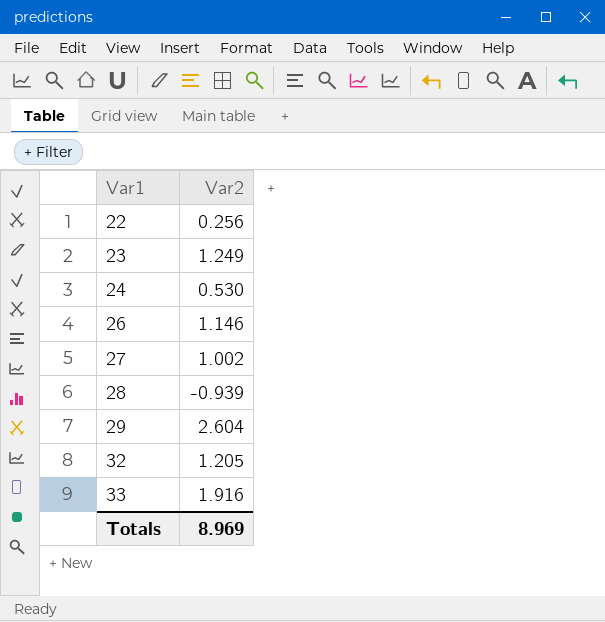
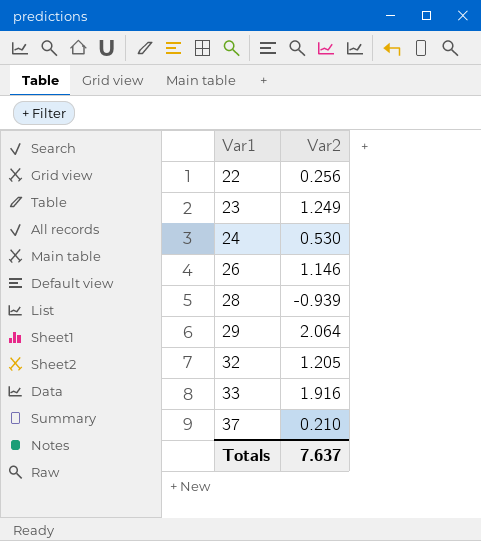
row 27: 1.002 -> none
29 | Var2: 2.604 -> 2.064
row 37: none -> 0.210
Totals | Var2: 8.969 -> 7.637

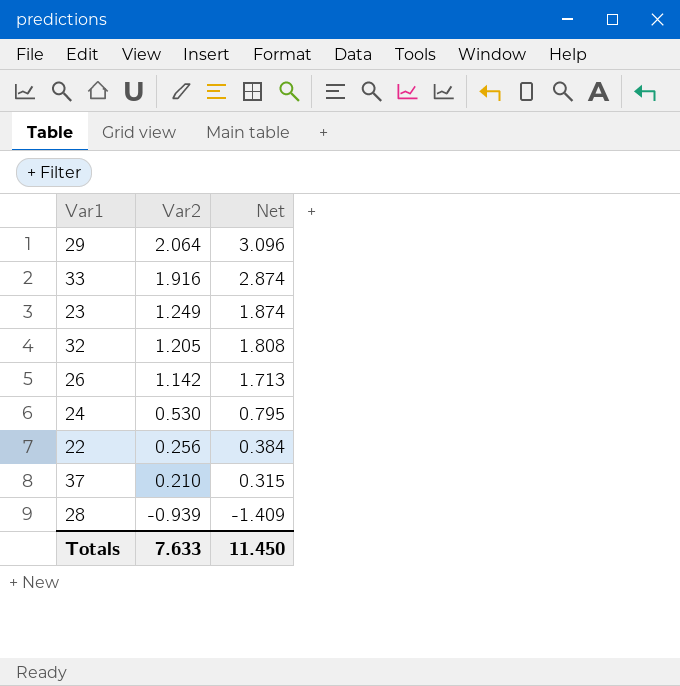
row order: Var1 ascending -> Var2 descending
column Net | formula: none -> [Var2] * 1.5
26 | Var2: 1.146 -> 1.142
Totals | Var2: 7.637 -> 7.633

